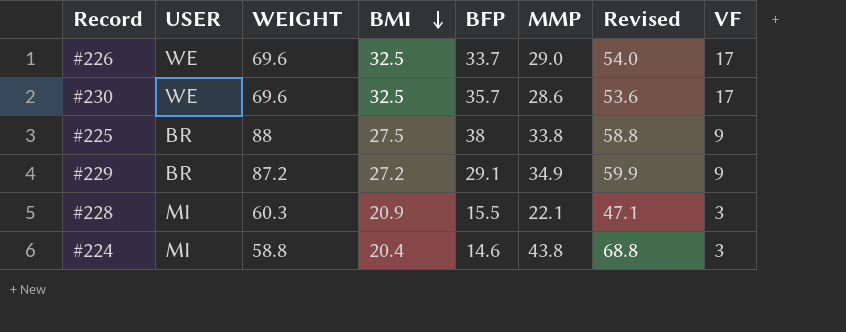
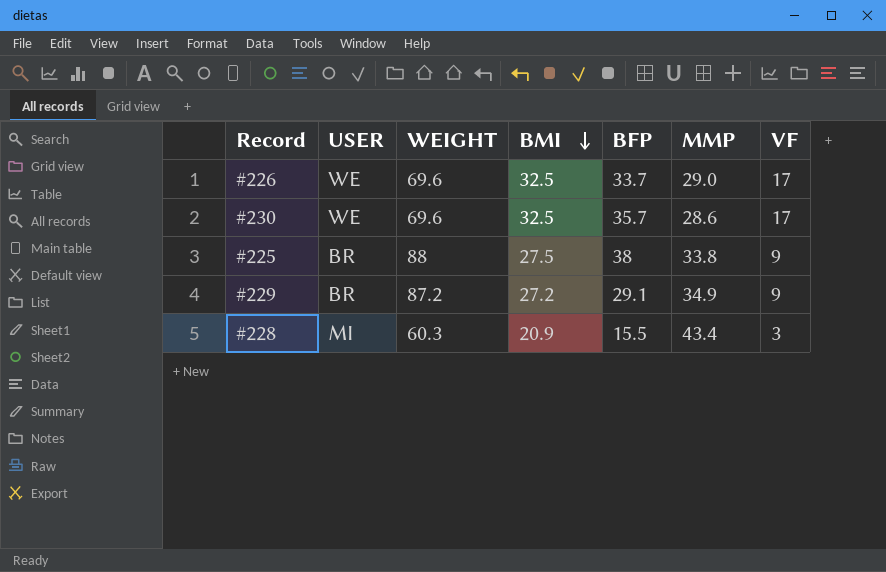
column Revised | formula: [MMP] + 25 -> none
row #224: MI | 58.8 | 20.4 | 14.6 | 43.8 | 68.8 | 3 -> none
#228 | MMP: 22.1 -> 43.4

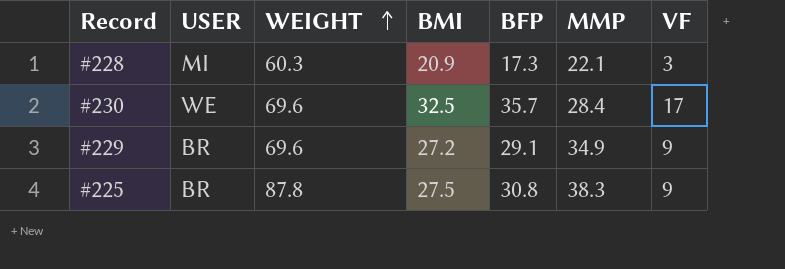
row order: BMI descending -> WEIGHT ascending
row #226: WE | 69.6 | 32.5 | 33.7 | 29.0 | 17 -> none
#228 | BFP: 15.5 -> 17.3
#228 | MMP: 43.4 -> 22.1
#230 | MMP: 28.6 -> 28.4
#229 | WEIGHT: 87.2 -> 69.6
#225 | WEIGHT: 88 -> 87.8
#225 | BFP: 38 -> 30.8
#225 | MMP: 33.8 -> 38.3

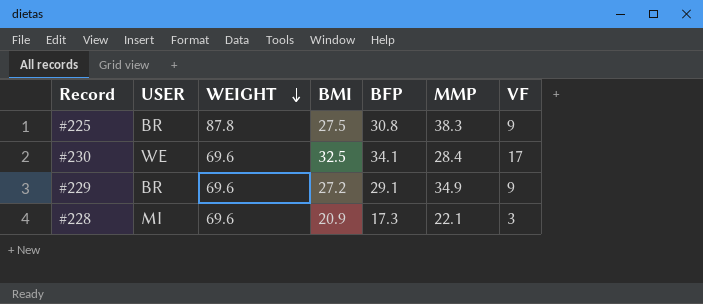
row order: WEIGHT ascending -> WEIGHT descending
#230 | BFP: 35.7 -> 34.1
#228 | WEIGHT: 60.3 -> 69.6

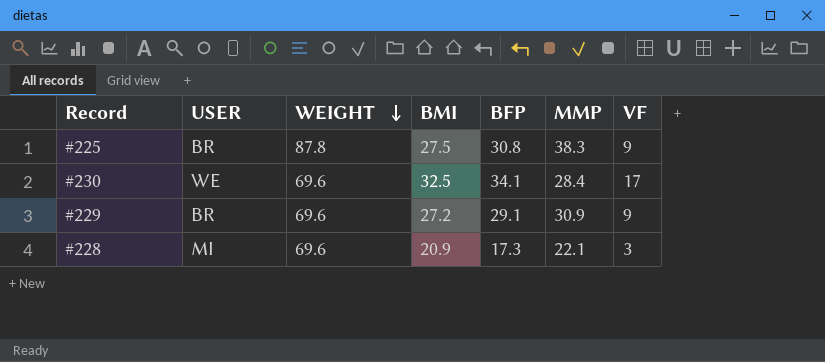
#229 | MMP: 34.9 -> 30.9

